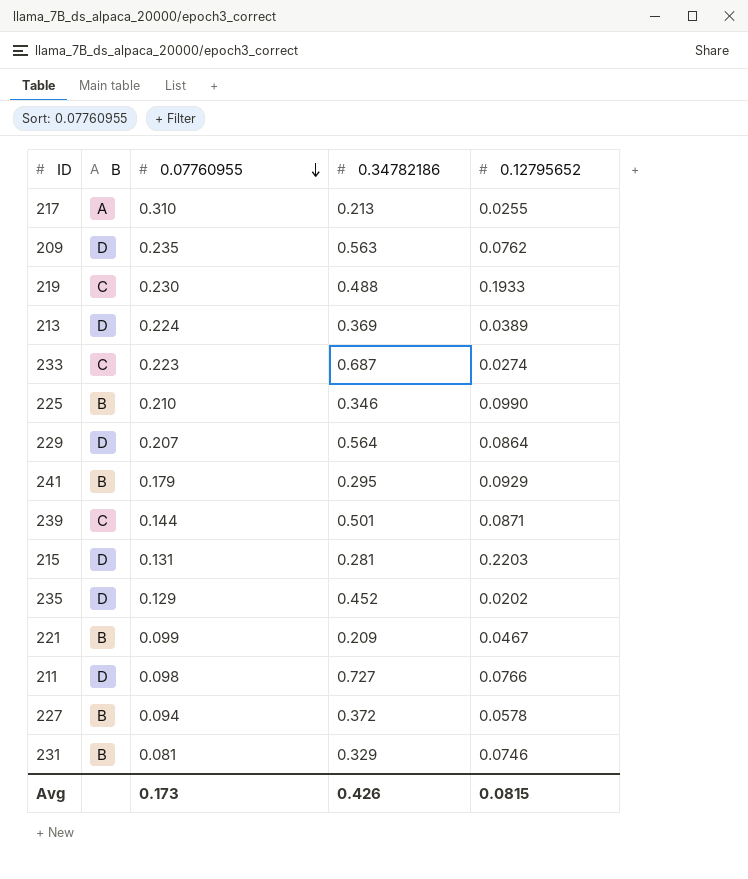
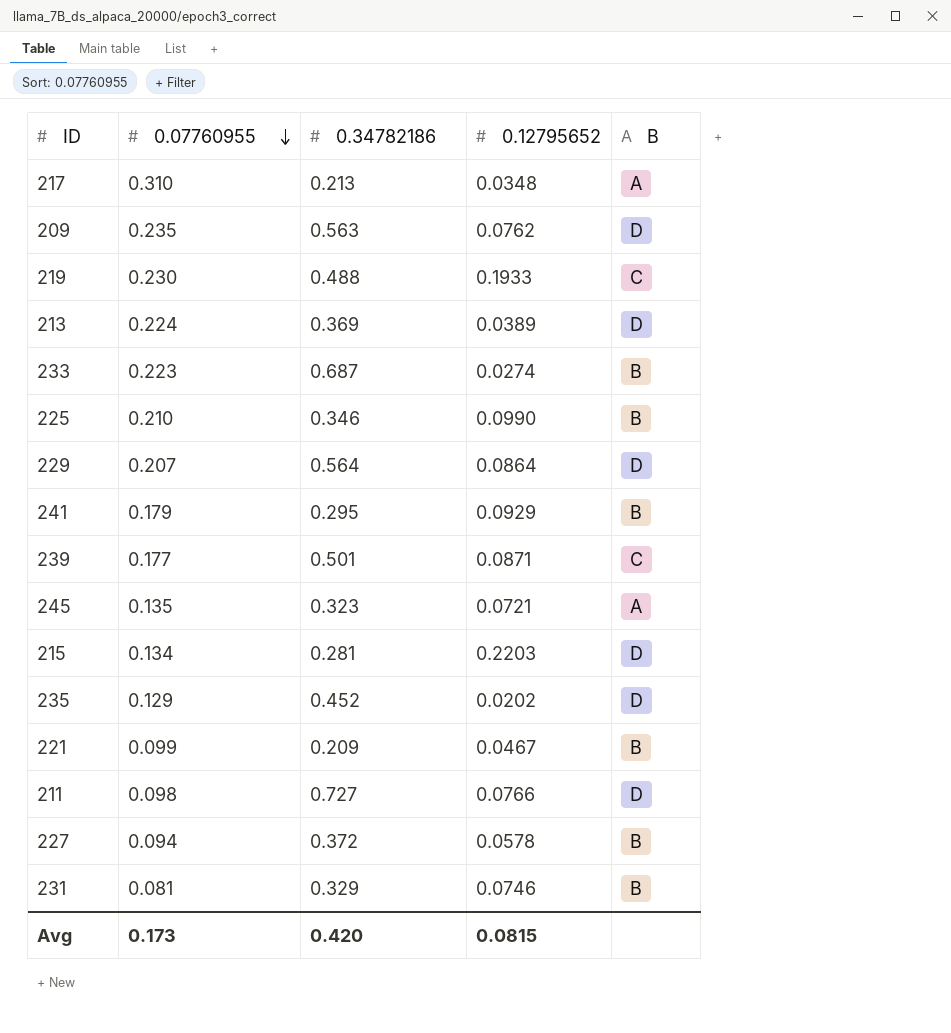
column B | position: 2 -> 5
217 | 0.12795652: 0.0255 -> 0.0348
233 | B: C -> B
239 | 0.07760955: 0.144 -> 0.177
row 245: none -> 0.135 | 0.323 | 0.0721 | A
215 | 0.07760955: 0.131 -> 0.134
Avg | 0.34782186: 0.426 -> 0.420

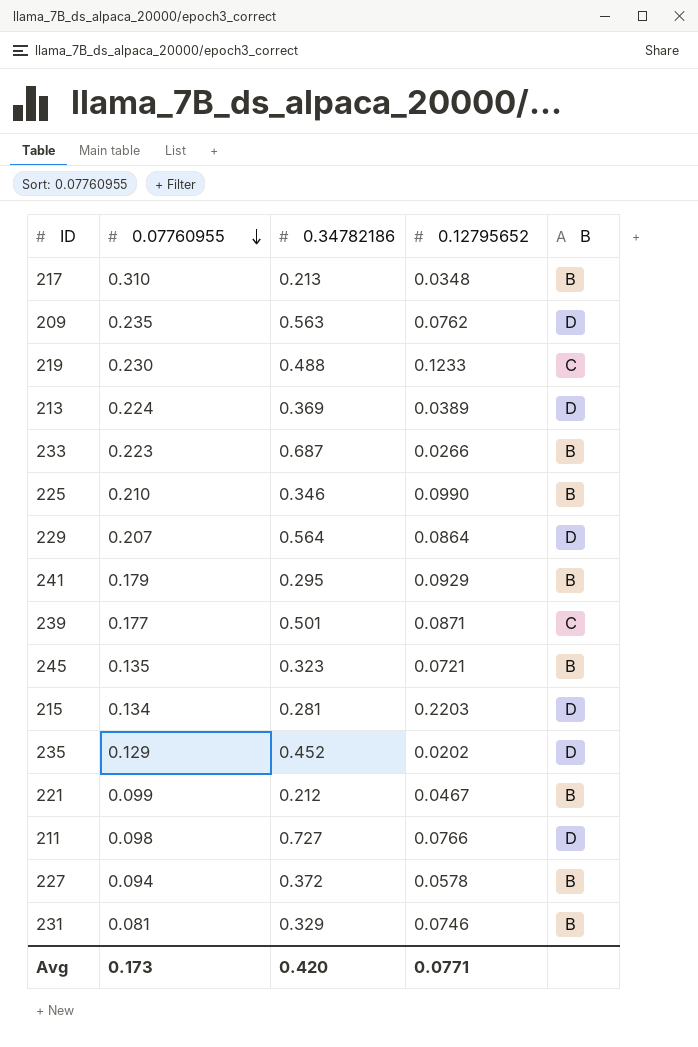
217 | B: A -> B
219 | 0.12795652: 0.1933 -> 0.1233
233 | 0.12795652: 0.0274 -> 0.0266
245 | B: A -> B
221 | 0.34782186: 0.209 -> 0.212
Avg | 0.12795652: 0.0815 -> 0.0771

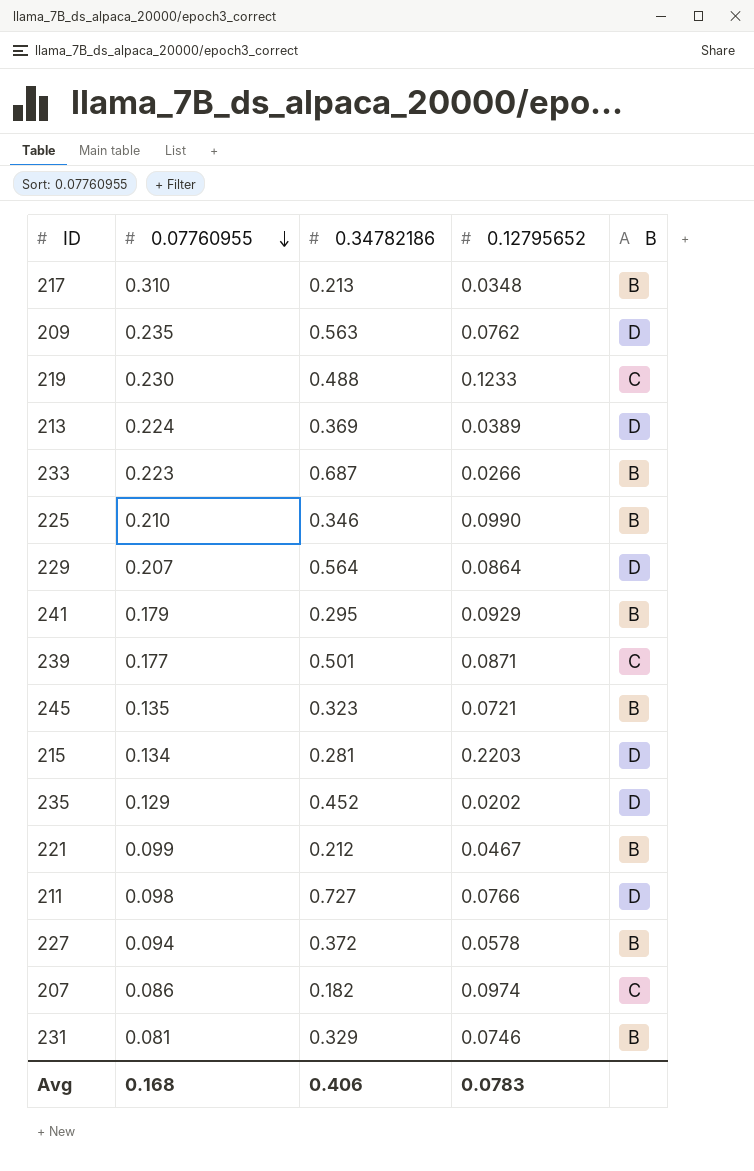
row 207: none -> 0.086 | 0.182 | 0.0974 | C
Avg | 0.07760955: 0.173 -> 0.168
Avg | 0.34782186: 0.420 -> 0.406
Avg | 0.12795652: 0.0771 -> 0.0783

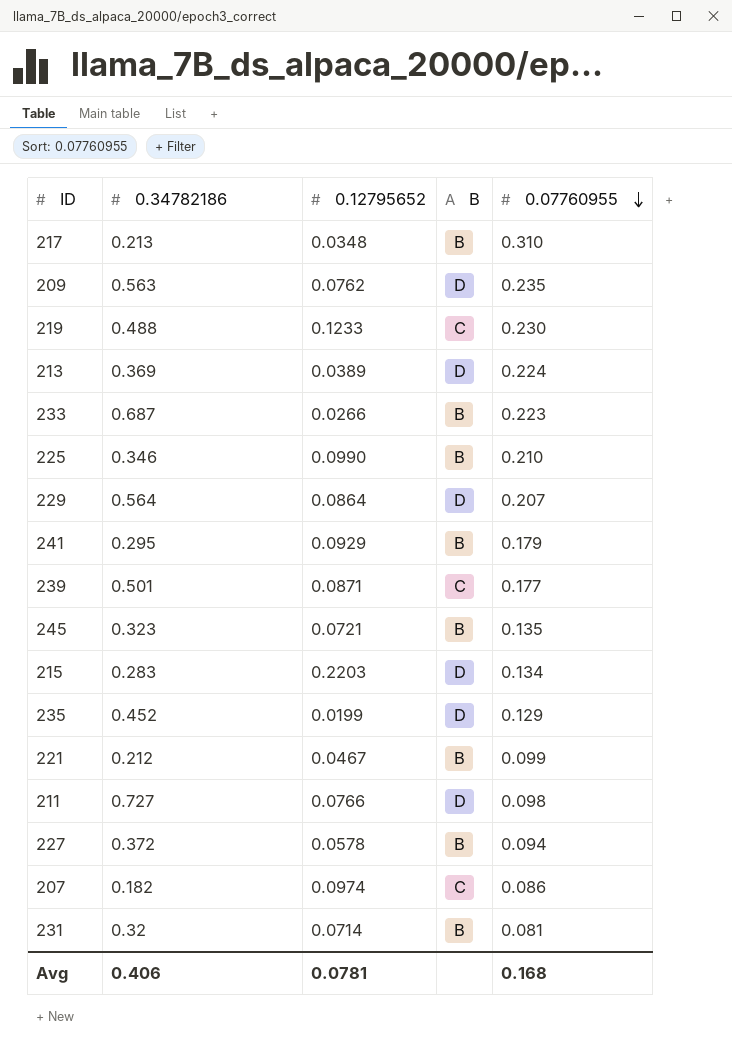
column 0.07760955 | position: 2 -> 5
215 | 0.34782186: 0.281 -> 0.283
235 | 0.12795652: 0.0202 -> 0.0199
231 | 0.34782186: 0.329 -> 0.32
231 | 0.12795652: 0.0746 -> 0.0714
Avg | 0.12795652: 0.0783 -> 0.0781

